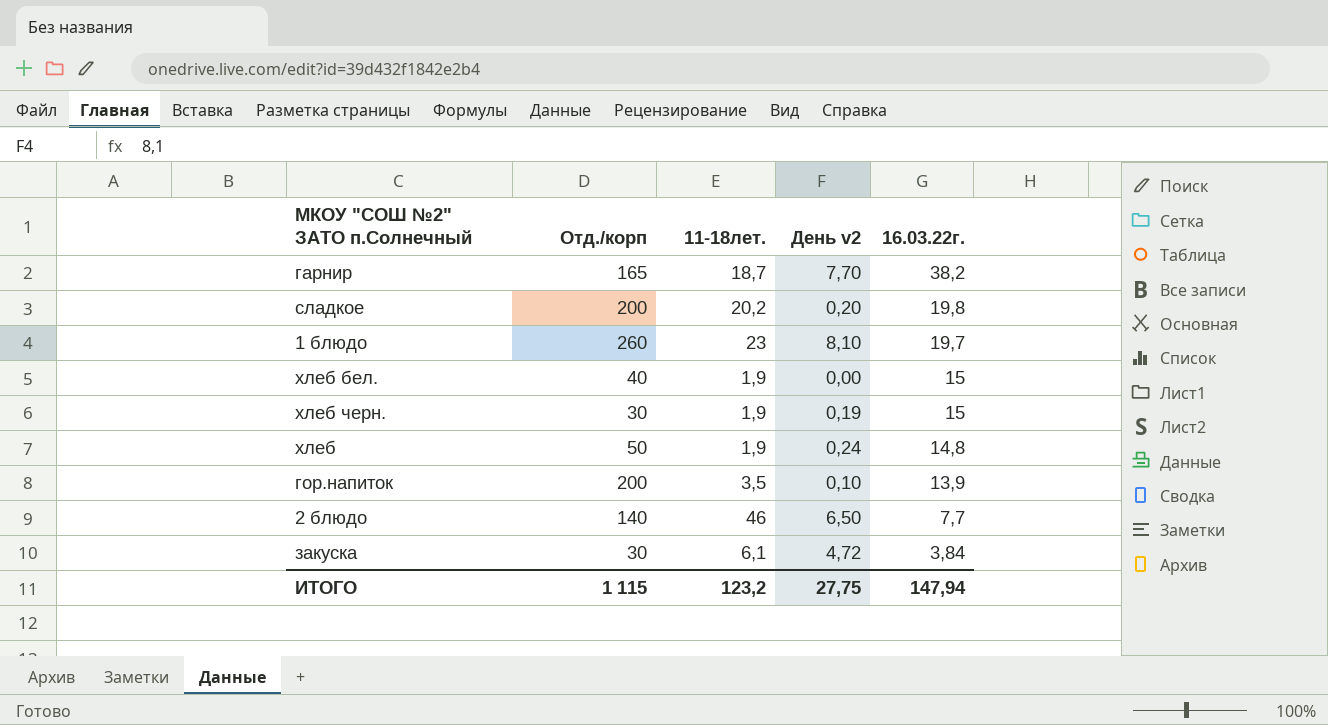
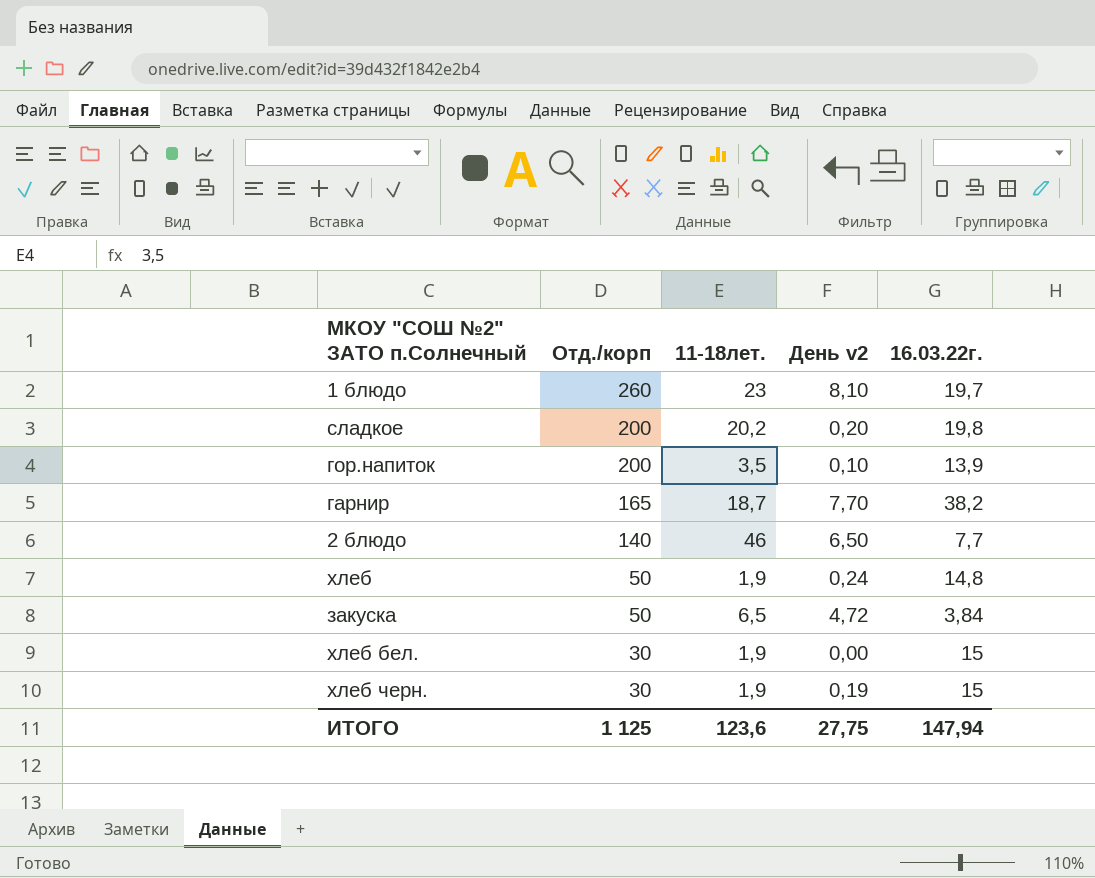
row order: 16.03.22г. descending -> Отд./корп descending
закуска | Отд./корп: 30 -> 50
закуска | 11-18лет.: 6,1 -> 6,5
хлеб бел. | Отд./корп: 40 -> 30
ИТОГО | Отд./корп: 1 115 -> 1 125
ИТОГО | 11-18лет.: 123,2 -> 123,6

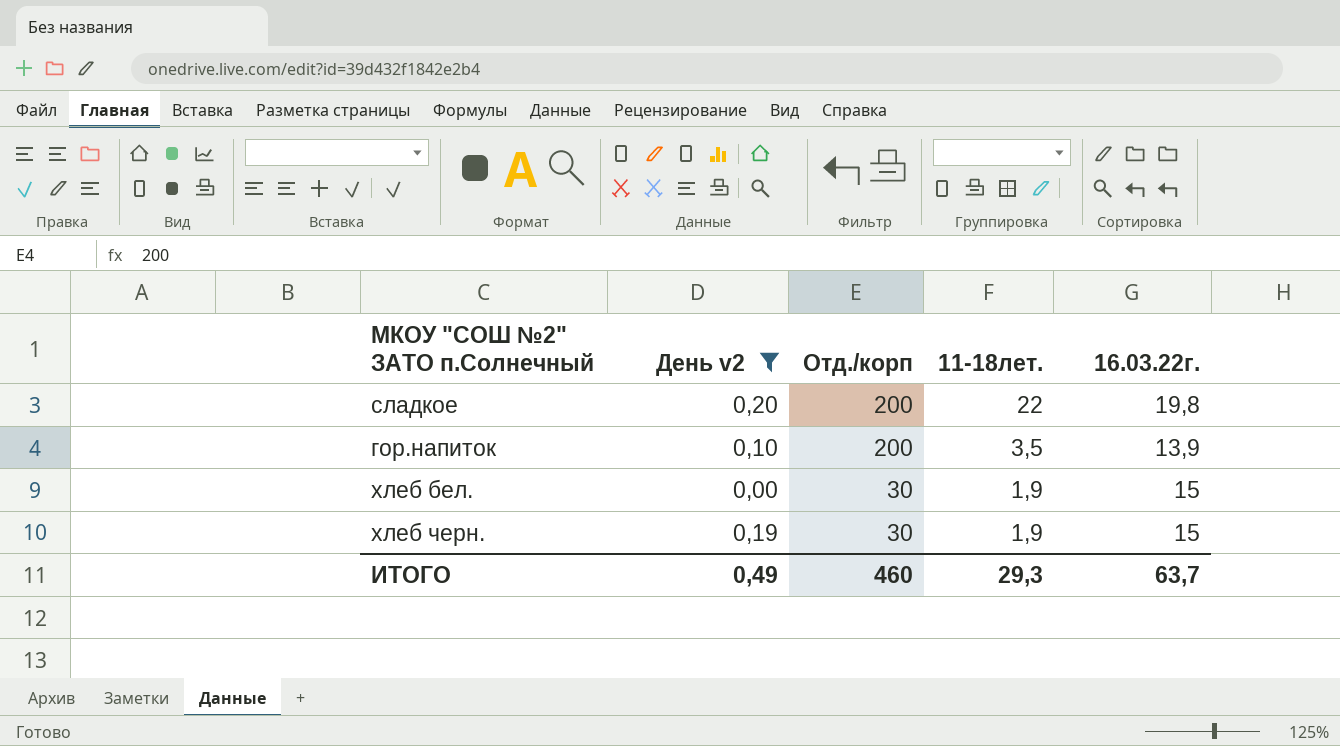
filter: none -> День v2 <= 0,20
column День v2 | position: 4 -> 2
сладкое | 11-18лет.: 20,2 -> 22
ИТОГО | День v2: 27,75 -> 0,49
ИТОГО | Отд./корп: 1 125 -> 460
ИТОГО | 11-18лет.: 123,6 -> 29,3
ИТОГО | 16.03.22г.: 147,94 -> 63,7

